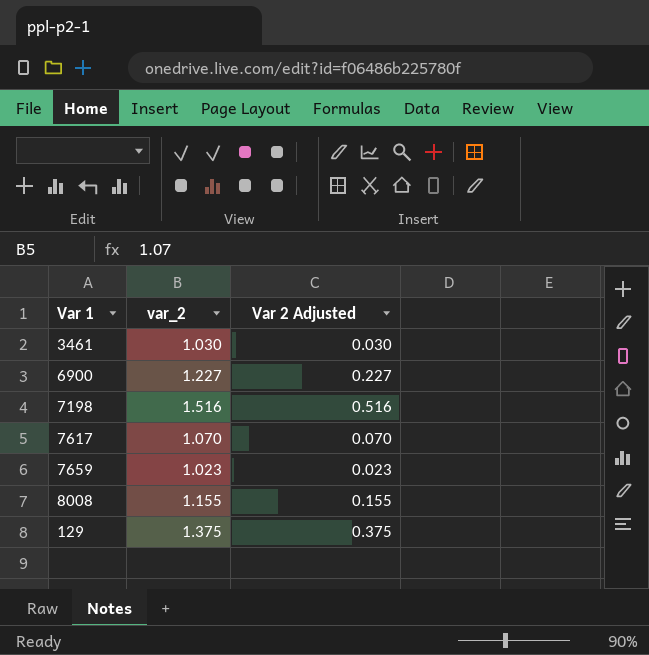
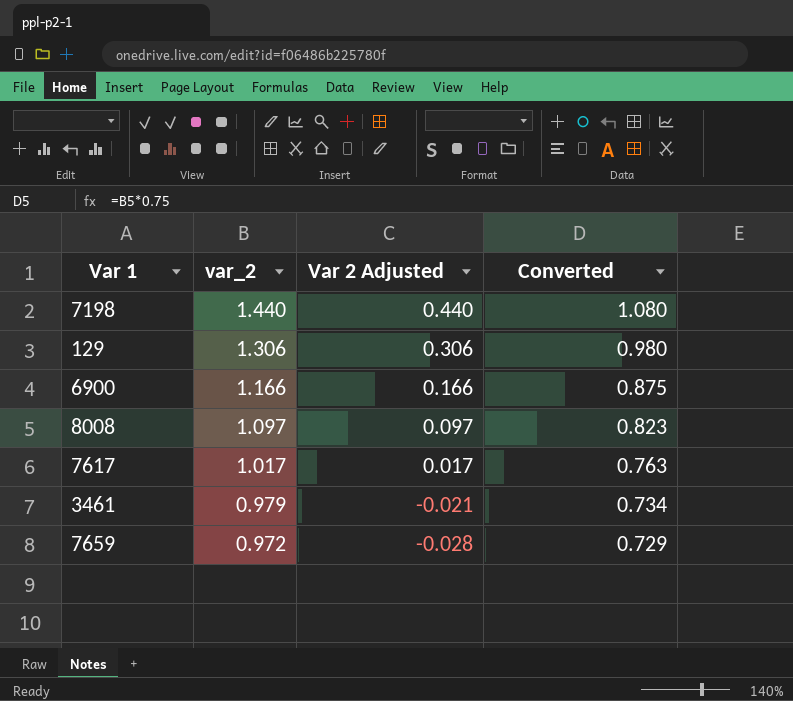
row order: none -> var_2 descending
column Converted | formula: none -> [var_2] * 0.75
7198 | var_2: 1.516 -> 1.440
7198 | Var 2 Adjusted: 0.516 -> 0.440
129 | var_2: 1.375 -> 1.306
129 | Var 2 Adjusted: 0.375 -> 0.306
6900 | var_2: 1.227 -> 1.166
6900 | Var 2 Adjusted: 0.227 -> 0.166
8008 | var_2: 1.155 -> 1.097
8008 | Var 2 Adjusted: 0.155 -> 0.097
7617 | var_2: 1.070 -> 1.017
7617 | Var 2 Adjusted: 0.070 -> 0.017
3461 | var_2: 1.030 -> 0.979
3461 | Var 2 Adjusted: 0.030 -> -0.021
7659 | var_2: 1.023 -> 0.972
7659 | Var 2 Adjusted: 0.023 -> -0.028

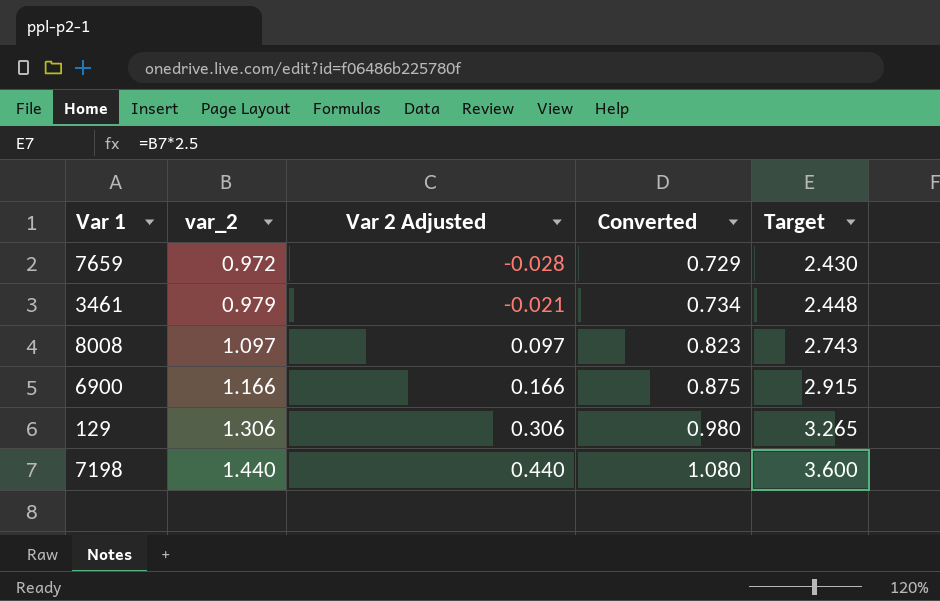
row order: var_2 descending -> var_2 ascending
column Target | formula: none -> [var_2] * 2.5
row 7617: 1.017 | 0.017 | 0.763 -> none

